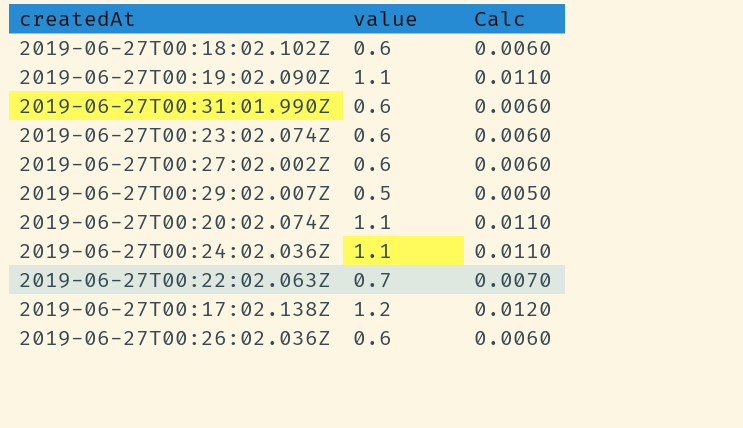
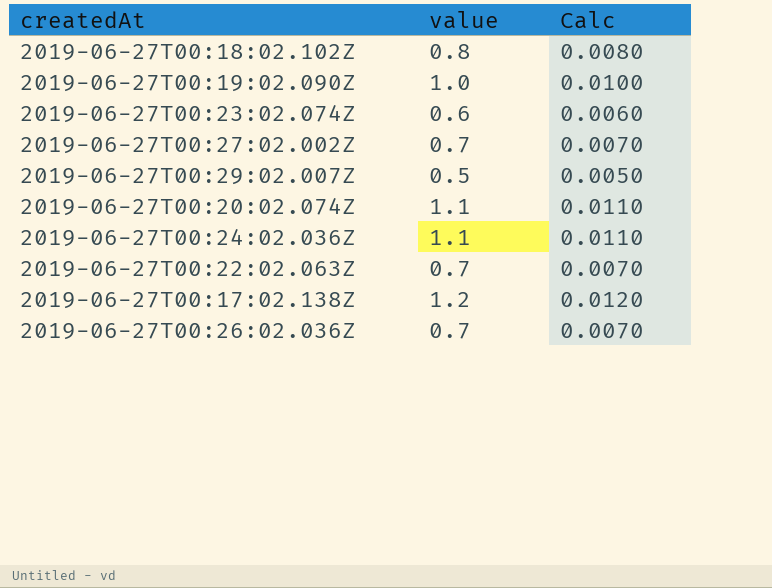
row 2019-06-27T00:31:01.990Z: 0.6 | 0.0060 -> none
2019-06-27T00:18:02.102Z | value: 0.6 -> 0.8
2019-06-27T00:18:02.102Z | Calc: 0.0060 -> 0.0080
2019-06-27T00:19:02.090Z | value: 1.1 -> 1.0
2019-06-27T00:19:02.090Z | Calc: 0.0110 -> 0.0100
2019-06-27T00:27:02.002Z | value: 0.6 -> 0.7
2019-06-27T00:27:02.002Z | Calc: 0.0060 -> 0.0070
2019-06-27T00:26:02.036Z | value: 0.6 -> 0.7
2019-06-27T00:26:02.036Z | Calc: 0.0060 -> 0.0070

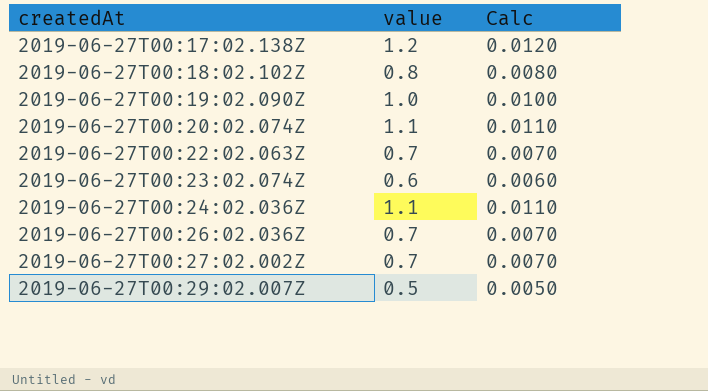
row order: none -> createdAt ascending

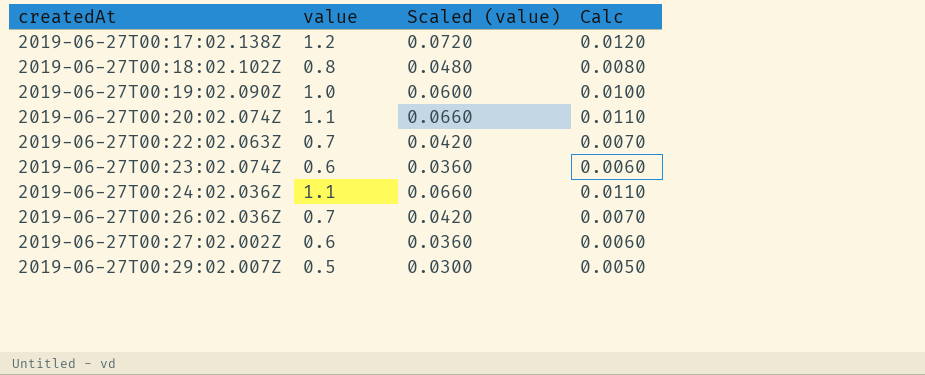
column Scaled (value) | formula: none -> [value] * 0.06
2019-06-27T00:27:02.002Z | value: 0.7 -> 0.6
2019-06-27T00:27:02.002Z | Calc: 0.0070 -> 0.0060

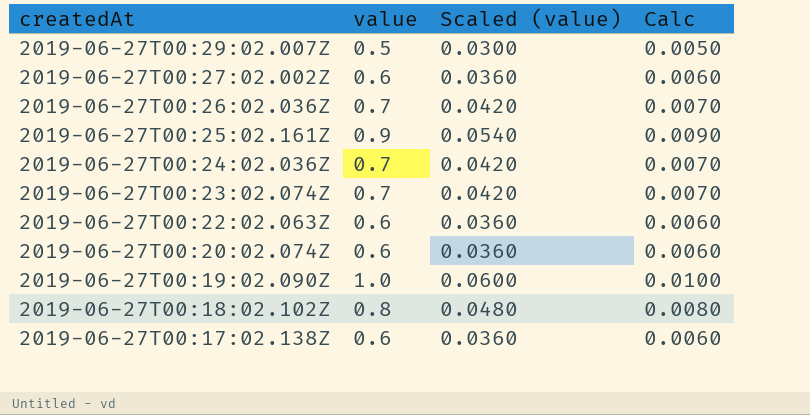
row order: createdAt ascending -> createdAt descending
row 2019-06-27T00:25:02.161Z: none -> 0.9 | 0.0540 | 0.0090
2019-06-27T00:24:02.036Z | value: 1.1 -> 0.7
2019-06-27T00:24:02.036Z | Scaled (value): 0.0660 -> 0.0420
2019-06-27T00:24:02.036Z | Calc: 0.0110 -> 0.0070
2019-06-27T00:23:02.074Z | value: 0.6 -> 0.7
2019-06-27T00:23:02.074Z | Scaled (value): 0.0360 -> 0.0420
2019-06-27T00:23:02.074Z | Calc: 0.0060 -> 0.0070
2019-06-27T00:22:02.063Z | value: 0.7 -> 0.6
2019-06-27T00:22:02.063Z | Scaled (value): 0.0420 -> 0.0360
2019-06-27T00:22:02.063Z | Calc: 0.0070 -> 0.0060
2019-06-27T00:20:02.074Z | value: 1.1 -> 0.6
2019-06-27T00:20:02.074Z | Scaled (value): 0.0660 -> 0.0360
2019-06-27T00:20:02.074Z | Calc: 0.0110 -> 0.0060
2019-06-27T00:17:02.138Z | value: 1.2 -> 0.6
2019-06-27T00:17:02.138Z | Scaled (value): 0.0720 -> 0.0360
2019-06-27T00:17:02.138Z | Calc: 0.0120 -> 0.0060

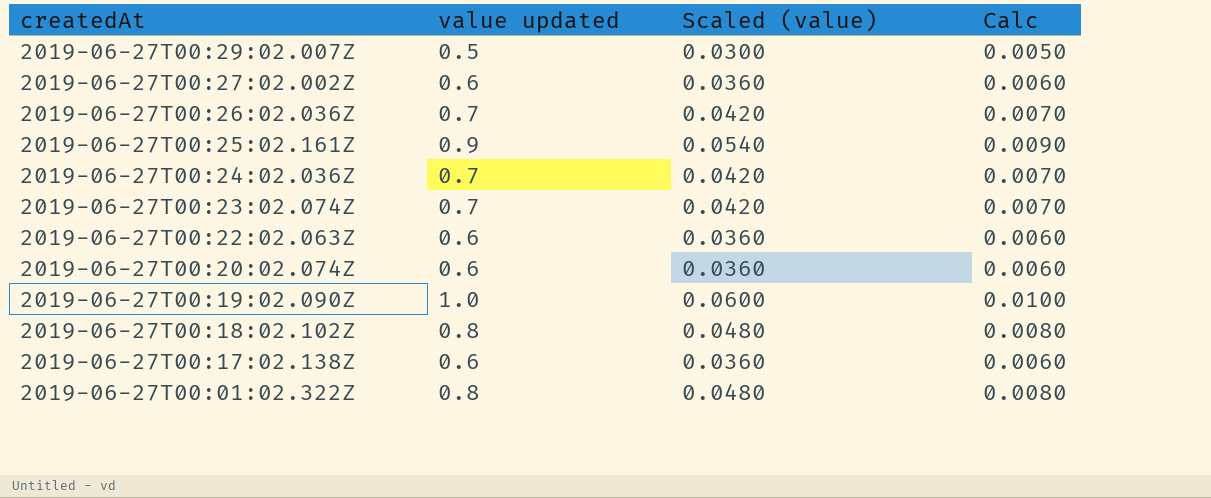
column name: value -> value updated
row 2019-06-27T00:01:02.322Z: none -> 0.8 | 0.0480 | 0.0080

